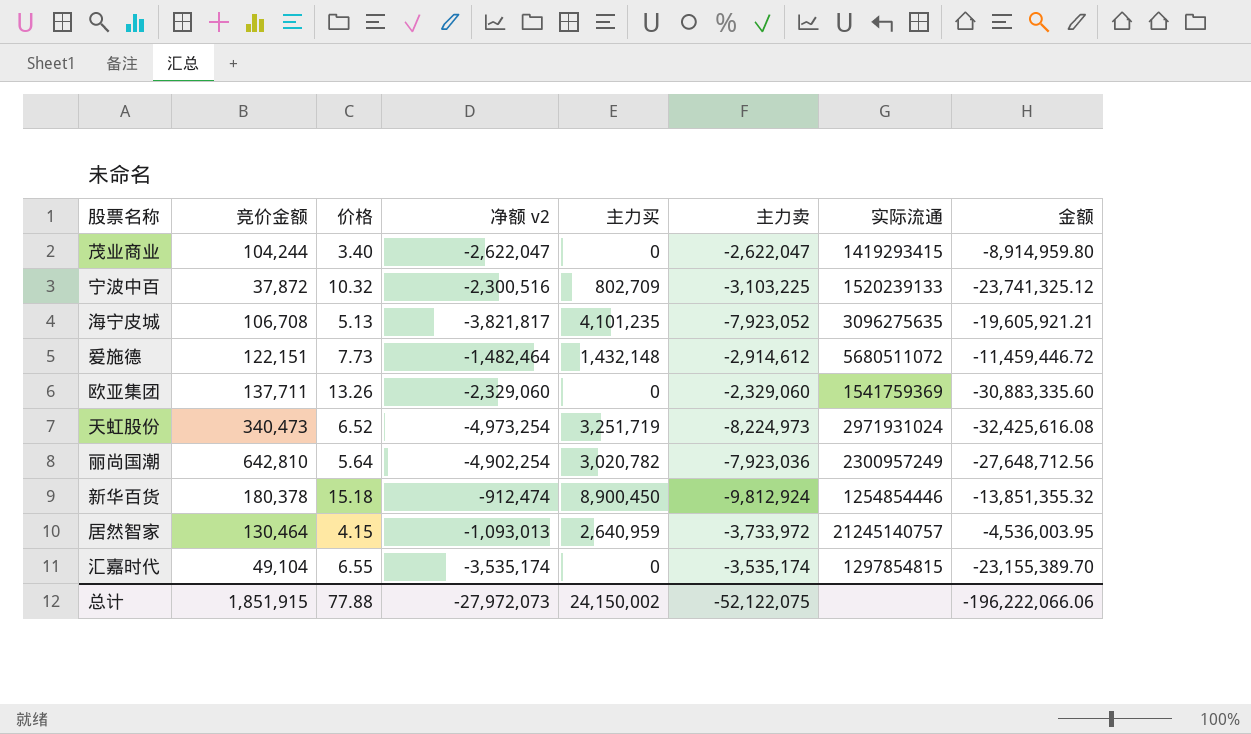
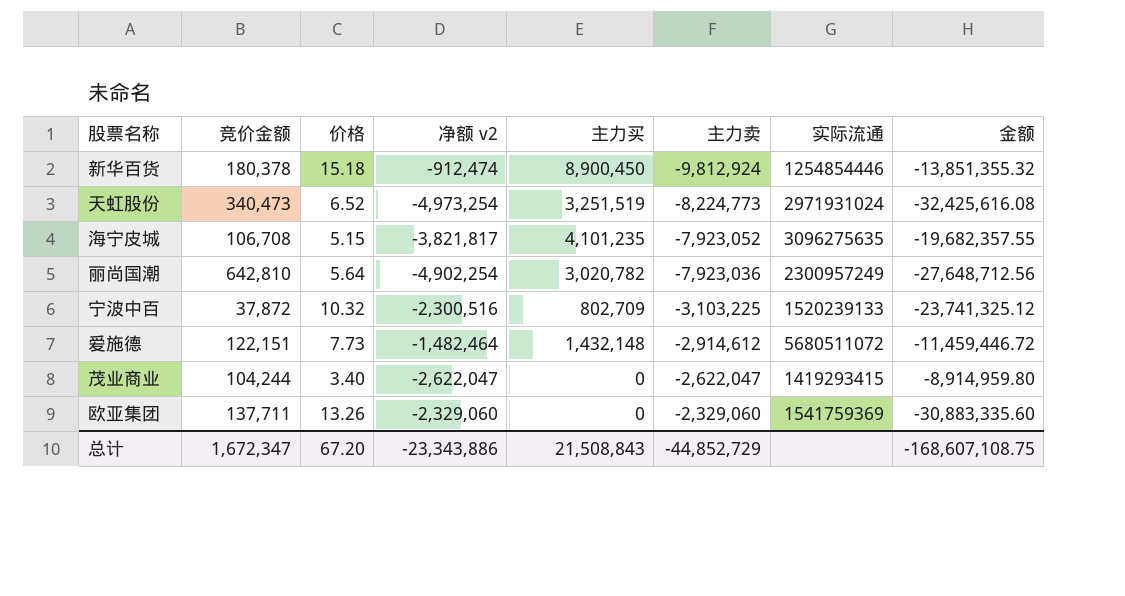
row order: none -> 主力卖 ascending
row 居然智家: 130,464 | 4.15 | -1,093,013 | 2,640,959 | -3,733,972 | 21245140757 | -4,536,003.95 -> none
row 汇嘉时代: 49,104 | 6.55 | -3,535,174 | 0 | -3,535,174 | 1297854815 | -23,155,389.70 -> none
天虹股份 | 主力买: 3,251,719 -> 3,251,519
天虹股份 | 主力卖: -8,224,973 -> -8,224,773
海宁皮城 | 价格: 5.13 -> 5.15
海宁皮城 | 金额: -19,605,921.21 -> -19,682,357.55
总计 | 竞价金额: 1,851,915 -> 1,672,347
总计 | 价格: 77.88 -> 67.20
总计 | 净额 v2: -27,972,073 -> -23,343,886
总计 | 主力买: 24,150,002 -> 21,508,843
总计 | 主力卖: -52,122,075 -> -44,852,729
总计 | 金额: -196,222,066.06 -> -168,607,108.75

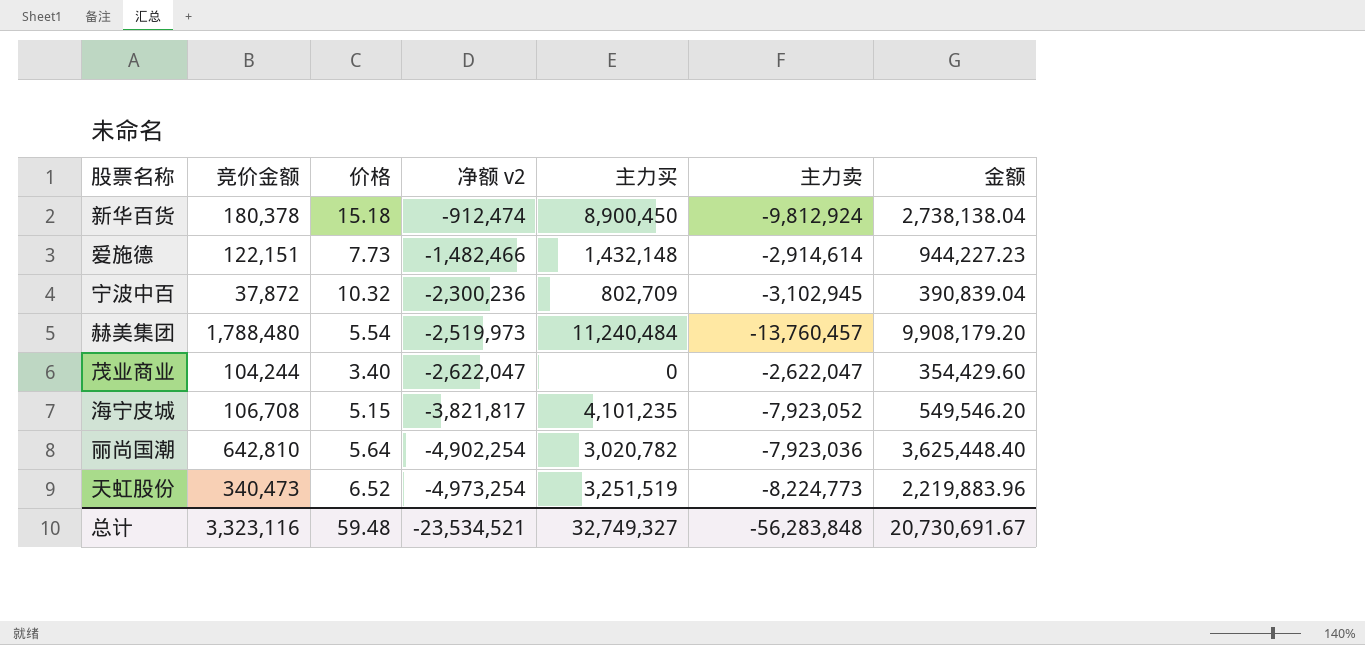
row order: 主力卖 ascending -> 净额 v2 descending
column 实际流通 | position: 7 -> none
column 金额 | formula: [价格] * [净额 v2] -> [竞价金额] * [价格]
row 欧亚集团: 137,711 | 13.26 | -2,329,060 | 0 | -2,329,060 | 1541759369 | -30,883,335.60 -> none
爱施德 | 净额 v2: -1,482,464 -> -1,482,466
爱施德 | 主力卖: -2,914,612 -> -2,914,614
宁波中百 | 净额 v2: -2,300,516 -> -2,300,236
宁波中百 | 主力卖: -3,103,225 -> -3,102,945
row 赫美集团: none -> 1,788,480 | 5.54 | -2,519,973 | 11,240,484 | -13,760,457 | 9,908,179.20
总计 | 竞价金额: 1,672,347 -> 3,323,116
总计 | 价格: 67.20 -> 59.48
总计 | 净额 v2: -23,343,886 -> -23,534,521
总计 | 主力买: 21,508,843 -> 32,749,327
总计 | 主力卖: -44,852,729 -> -56,283,848
总计 | 金额: -168,607,108.75 -> 20,730,691.67

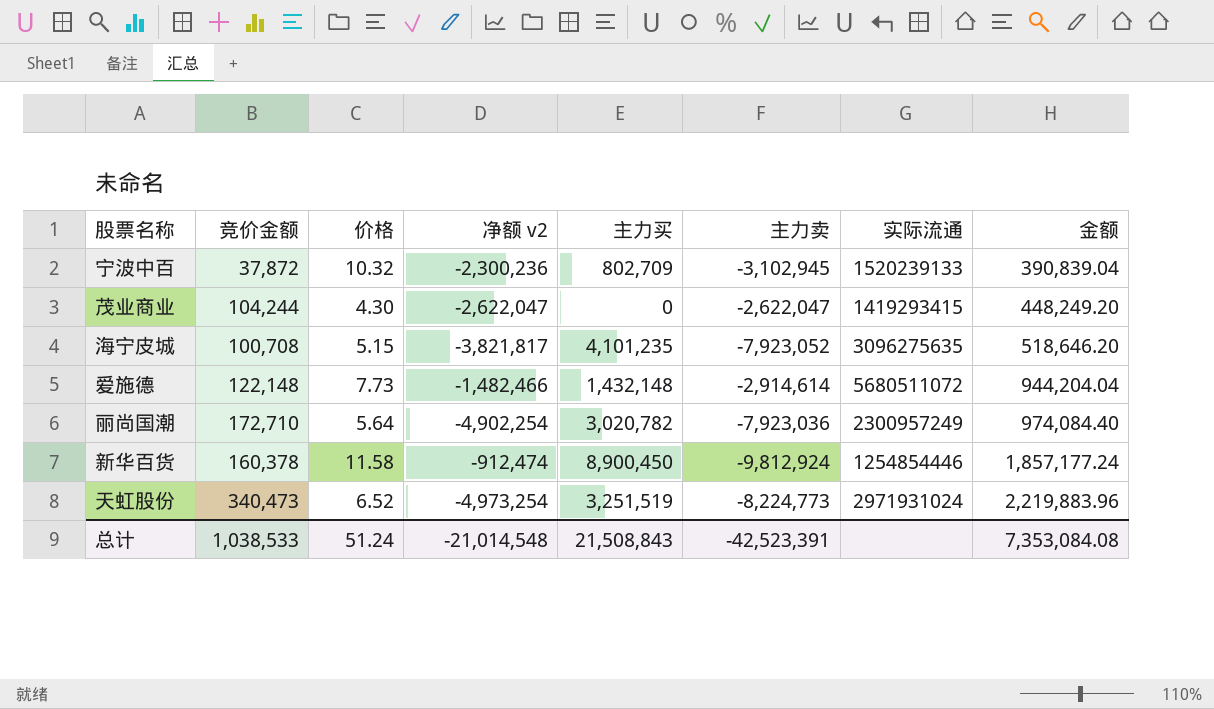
row order: 净额 v2 descending -> 金额 ascending
column 实际流通 | position: none -> 7
row 赫美集团: 1,788,480 | 5.54 | -2,519,973 | 11,240,484 | -13,760,457 | 9,908,179.20 -> none
茂业商业 | 价格: 3.40 -> 4.30
茂业商业 | 金额: 354,429.60 -> 448,249.20
海宁皮城 | 竞价金额: 106,708 -> 100,708
海宁皮城 | 金额: 549,546.20 -> 518,646.20
爱施德 | 竞价金额: 122,151 -> 122,148
爱施德 | 金额: 944,227.23 -> 944,204.04
丽尚国潮 | 竞价金额: 642,810 -> 172,710
丽尚国潮 | 金额: 3,625,448.40 -> 974,084.40
新华百货 | 竞价金额: 180,378 -> 160,378
新华百货 | 价格: 15.18 -> 11.58
新华百货 | 金额: 2,738,138.04 -> 1,857,177.24
总计 | 竞价金额: 3,323,116 -> 1,038,533
总计 | 价格: 59.48 -> 51.24
总计 | 净额 v2: -23,534,521 -> -21,014,548
总计 | 主力买: 32,749,327 -> 21,508,843
总计 | 主力卖: -56,283,848 -> -42,523,391
总计 | 金额: 20,730,691.67 -> 7,353,084.08

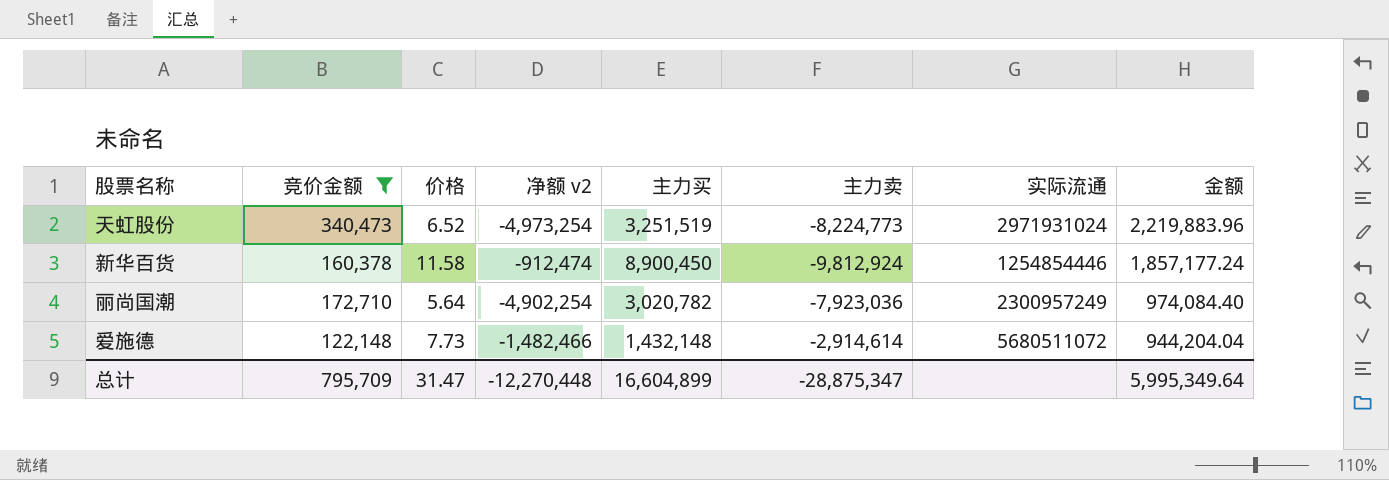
filter: none -> 竞价金额 >= 122,148
row order: 金额 ascending -> 金额 descending
总计 | 竞价金额: 1,038,533 -> 795,709
总计 | 价格: 51.24 -> 31.47
总计 | 净额 v2: -21,014,548 -> -12,270,448
总计 | 主力买: 21,508,843 -> 16,604,899
总计 | 主力卖: -42,523,391 -> -28,875,347
总计 | 金额: 7,353,084.08 -> 5,995,349.64

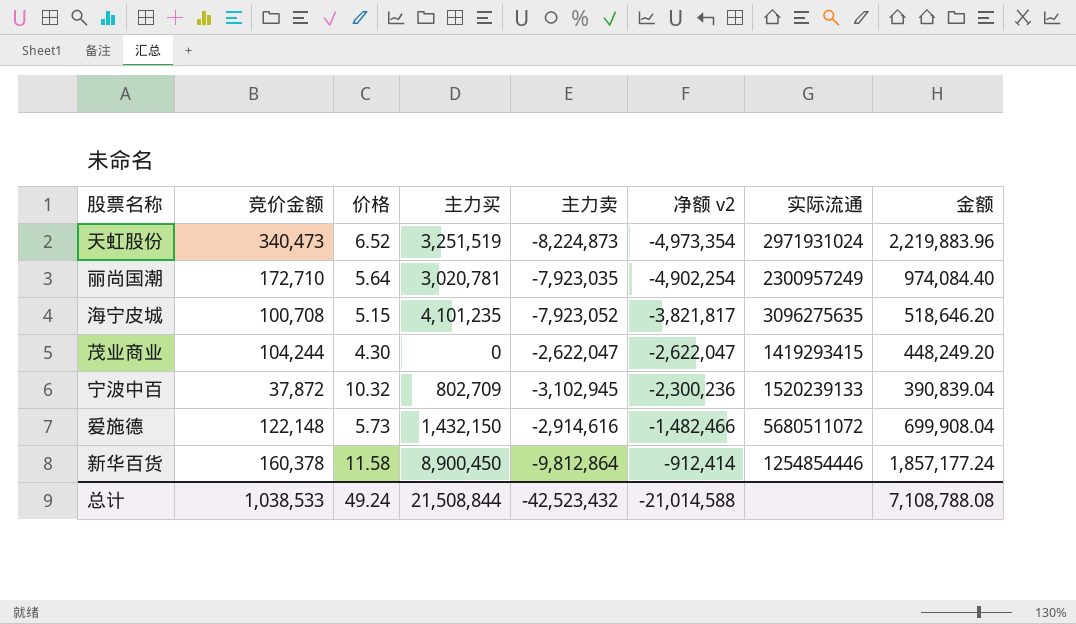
filter: 竞价金额 >= 122,148 -> none
row order: 金额 descending -> 净额 v2 ascending
column 净额 v2 | position: 4 -> 6
天虹股份 | 主力卖: -8,224,773 -> -8,224,873
天虹股份 | 净额 v2: -4,973,254 -> -4,973,354
丽尚国潮 | 主力买: 3,020,782 -> 3,020,781
丽尚国潮 | 主力卖: -7,923,036 -> -7,923,035
爱施德 | 价格: 7.73 -> 5.73
爱施德 | 主力买: 1,432,148 -> 1,432,150
爱施德 | 主力卖: -2,914,614 -> -2,914,616
爱施德 | 金额: 944,204.04 -> 699,908.04
新华百货 | 主力卖: -9,812,924 -> -9,812,864
新华百货 | 净额 v2: -912,474 -> -912,414
总计 | 竞价金额: 795,709 -> 1,038,533
总计 | 价格: 31.47 -> 49.24
总计 | 主力买: 16,604,899 -> 21,508,844
总计 | 主力卖: -28,875,347 -> -42,523,432
总计 | 净额 v2: -12,270,448 -> -21,014,588
总计 | 金额: 5,995,349.64 -> 7,108,788.08

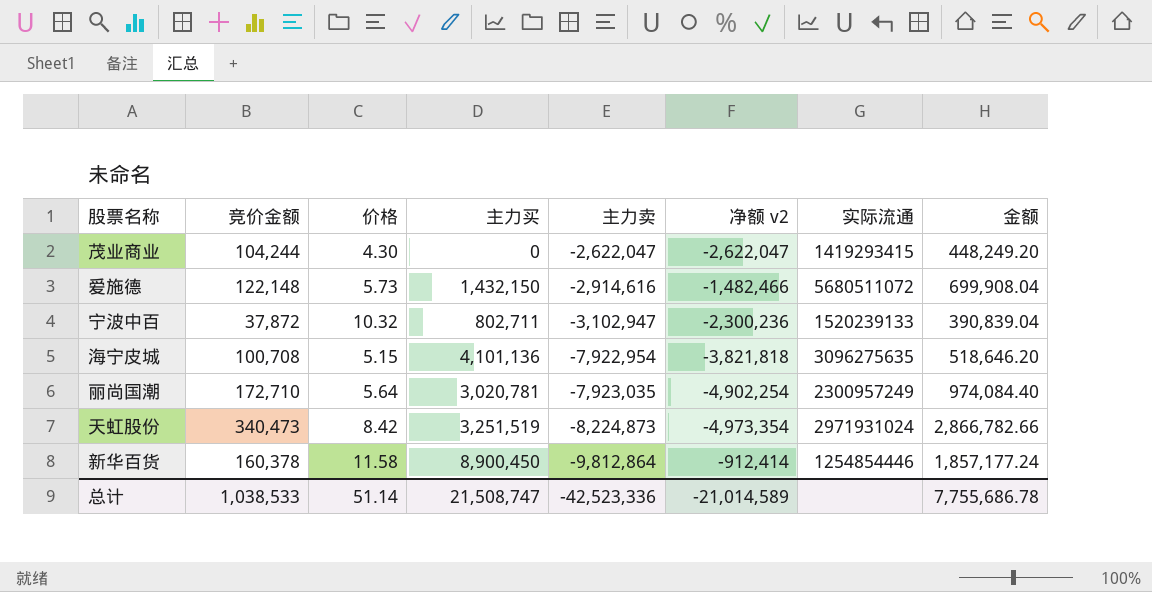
row order: 净额 v2 ascending -> 主力卖 descending
宁波中百 | 主力买: 802,709 -> 802,711
宁波中百 | 主力卖: -3,102,945 -> -3,102,947
海宁皮城 | 主力买: 4,101,235 -> 4,101,136
海宁皮城 | 主力卖: -7,923,052 -> -7,922,954
海宁皮城 | 净额 v2: -3,821,817 -> -3,821,818
天虹股份 | 价格: 6.52 -> 8.42
天虹股份 | 金额: 2,219,883.96 -> 2,866,782.66
总计 | 价格: 49.24 -> 51.14
总计 | 主力买: 21,508,844 -> 21,508,747
总计 | 主力卖: -42,523,432 -> -42,523,336
总计 | 净额 v2: -21,014,588 -> -21,014,589
总计 | 金额: 7,108,788.08 -> 7,755,686.78

